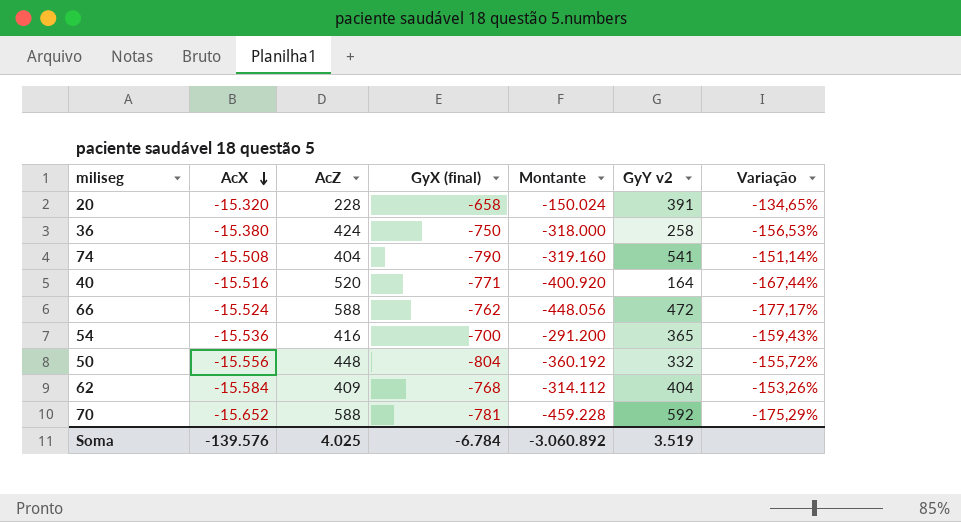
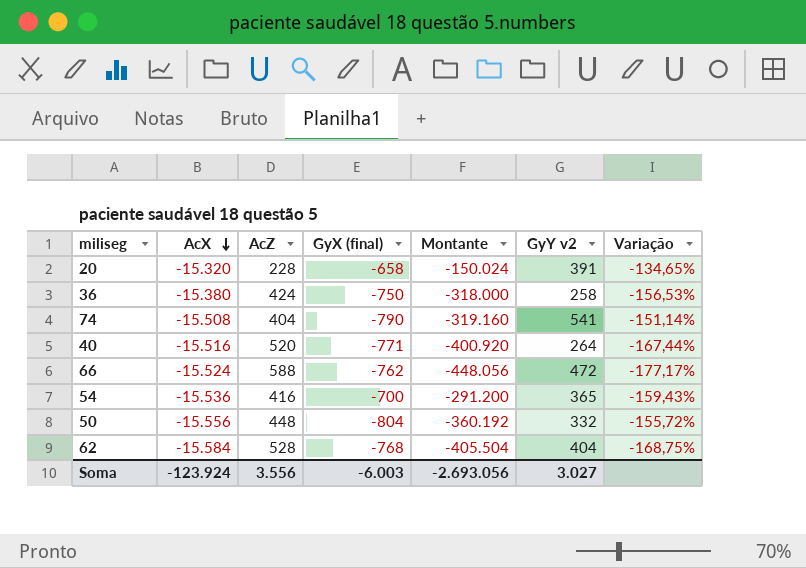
row 70: -15.652 | 588 | -781 | -459.228 | 592 | -175,29% -> none
40 | GyY v2: 164 -> 264
62 | AcZ: 409 -> 528
62 | Montante: -314.112 -> -405.504
62 | Variação: -153,26% -> -168,75%
Soma | AcX: -139.576 -> -123.924
Soma | AcZ: 4.025 -> 3.556
Soma | GyX (final): -6.784 -> -6.003
Soma | Montante: -3.060.892 -> -2.693.056
Soma | GyY v2: 3.519 -> 3.027

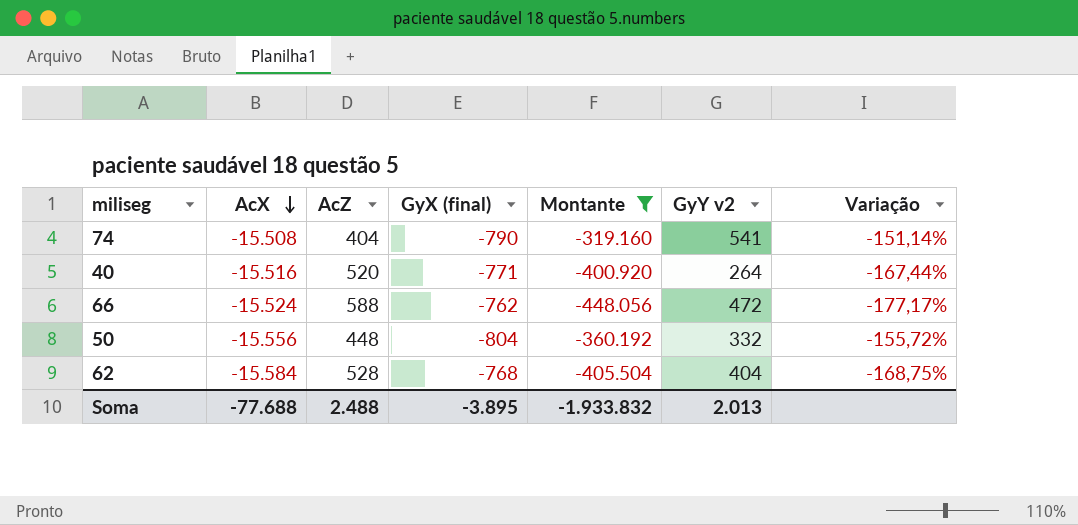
filter: none -> Montante <= -319.160
Soma | AcX: -123.924 -> -77.688
Soma | AcZ: 3.556 -> 2.488
Soma | GyX (final): -6.003 -> -3.895
Soma | Montante: -2.693.056 -> -1.933.832
Soma | GyY v2: 3.027 -> 2.013

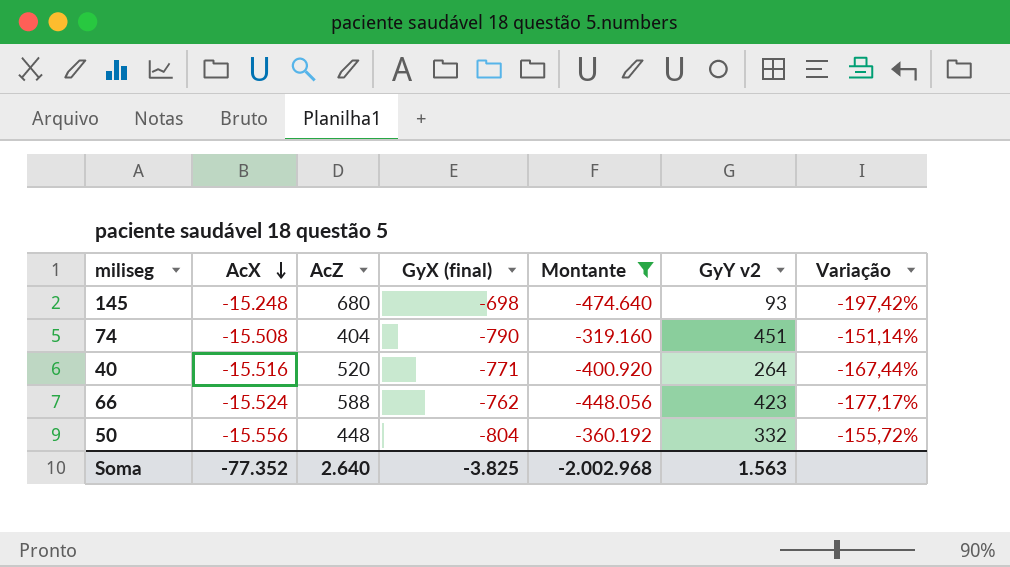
row 62: -15.584 | 528 | -768 | -405.504 | 404 | -168,75% -> none
row 145: none -> -15.248 | 680 | -698 | -474.640 | 93 | -197,42%
74 | GyY v2: 541 -> 451
66 | GyY v2: 472 -> 423
Soma | AcX: -77.688 -> -77.352
Soma | AcZ: 2.488 -> 2.640
Soma | GyX (final): -3.895 -> -3.825
Soma | Montante: -1.933.832 -> -2.002.968
Soma | GyY v2: 2.013 -> 1.563

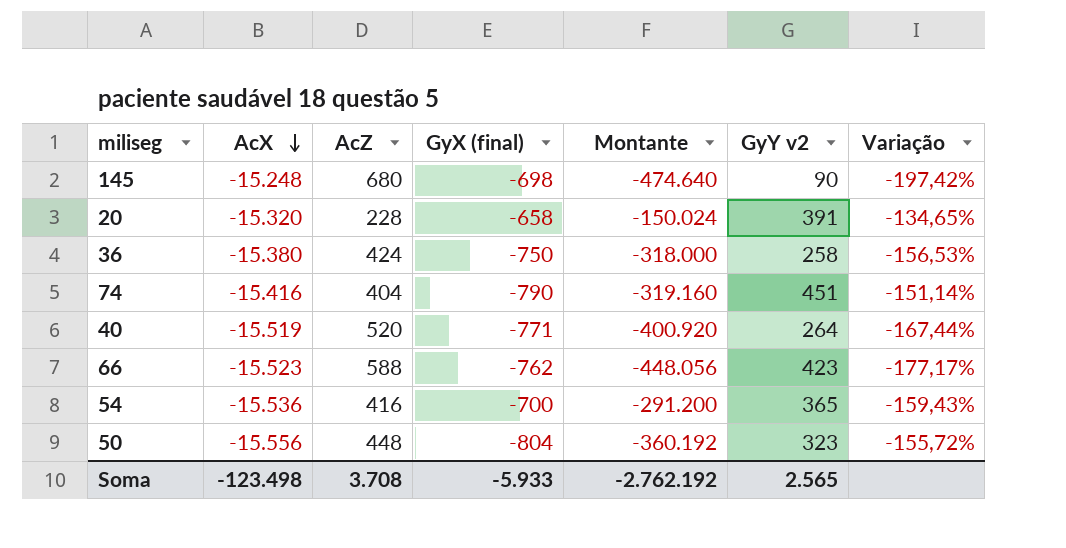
filter: Montante <= -319.160 -> none
145 | GyY v2: 93 -> 90
74 | AcX: -15.508 -> -15.416
40 | AcX: -15.516 -> -15.519
66 | AcX: -15.524 -> -15.523
50 | GyY v2: 332 -> 323
Soma | AcX: -77.352 -> -123.498
Soma | AcZ: 2.640 -> 3.708
Soma | GyX (final): -3.825 -> -5.933
Soma | Montante: -2.002.968 -> -2.762.192
Soma | GyY v2: 1.563 -> 2.565

